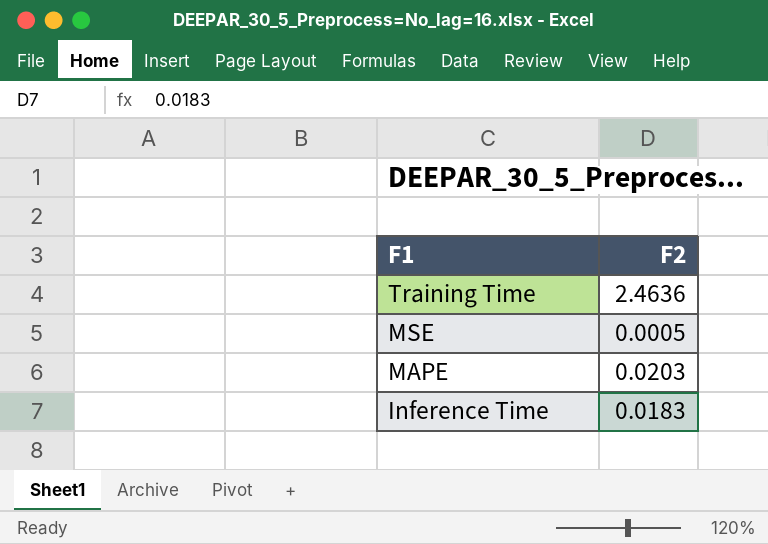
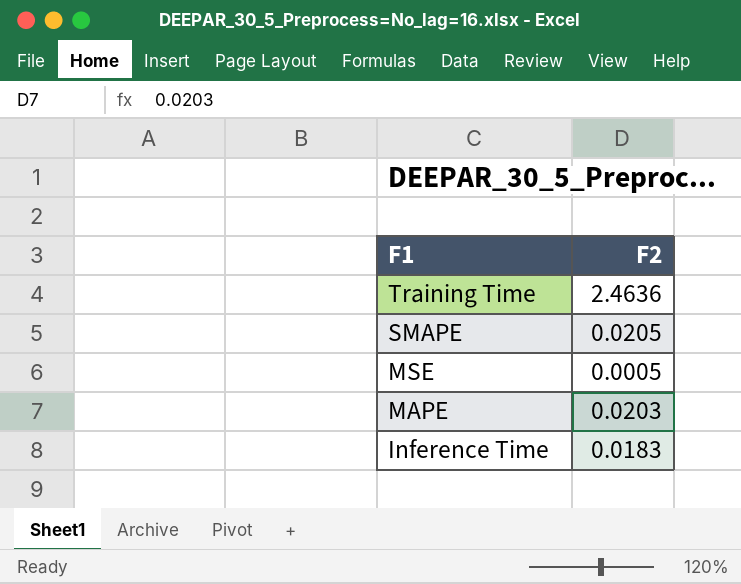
row SMAPE: none -> 0.0205

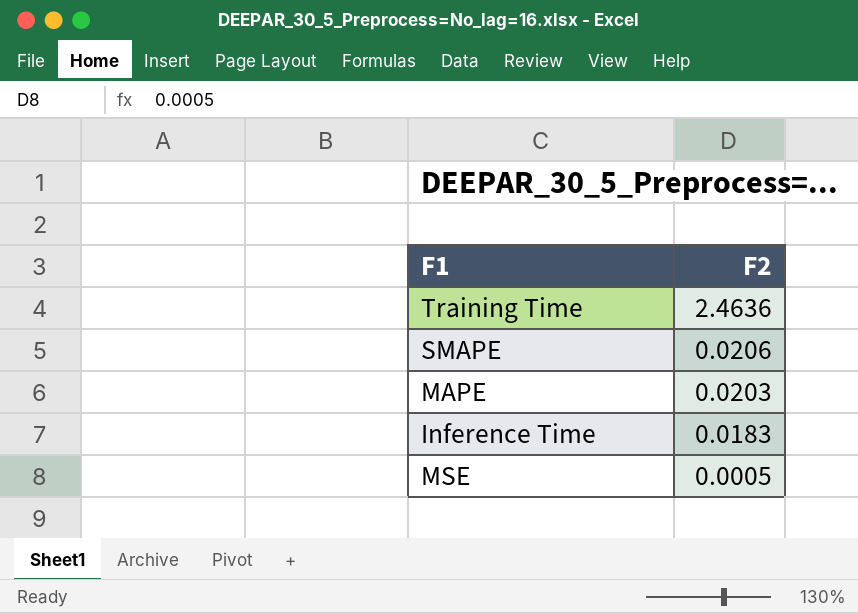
row order: F1 descending -> F2 descending
SMAPE | F2: 0.0205 -> 0.0206

